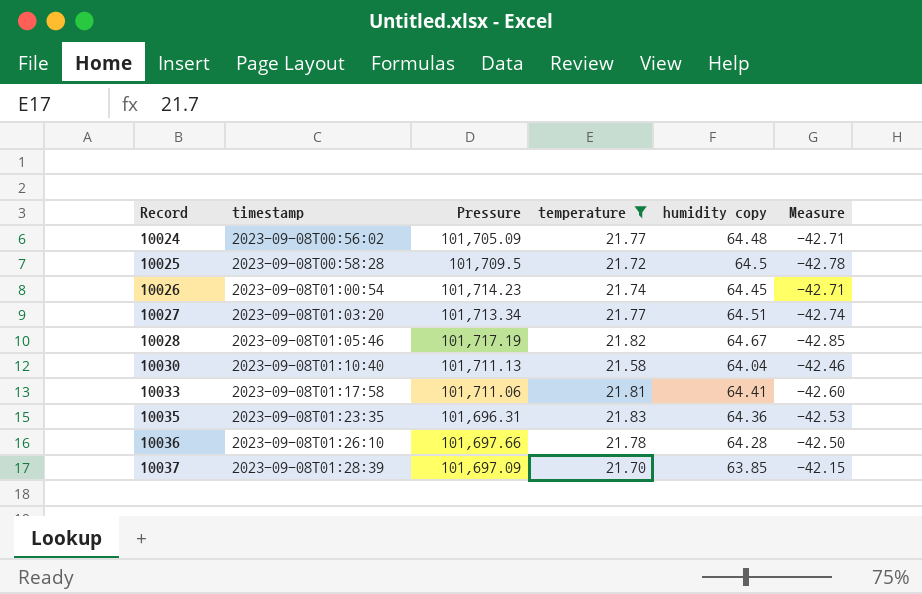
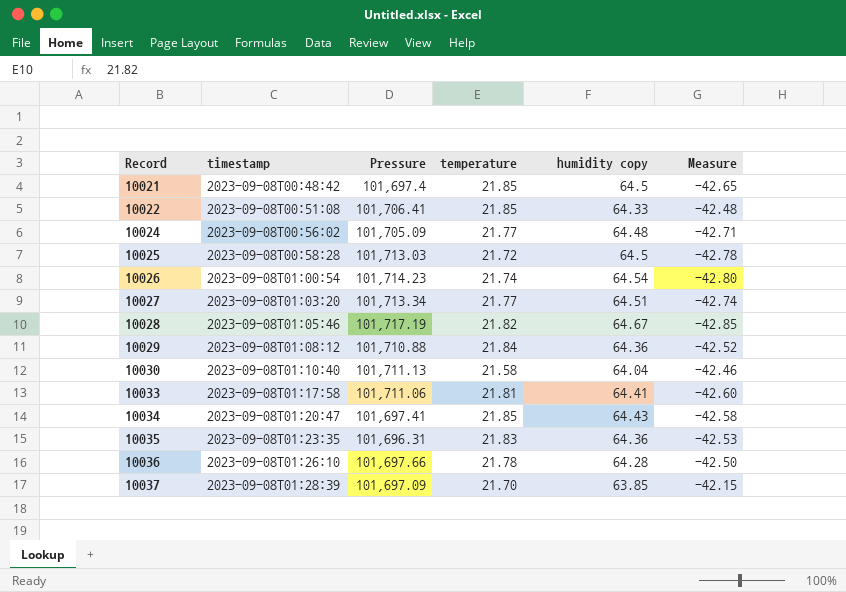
filter: temperature <= 21.83 -> none
10025 | Pressure: 101,709.5 -> 101,713.03
10026 | humidity copy: 64.45 -> 64.54
10026 | Measure: -42.71 -> -42.80

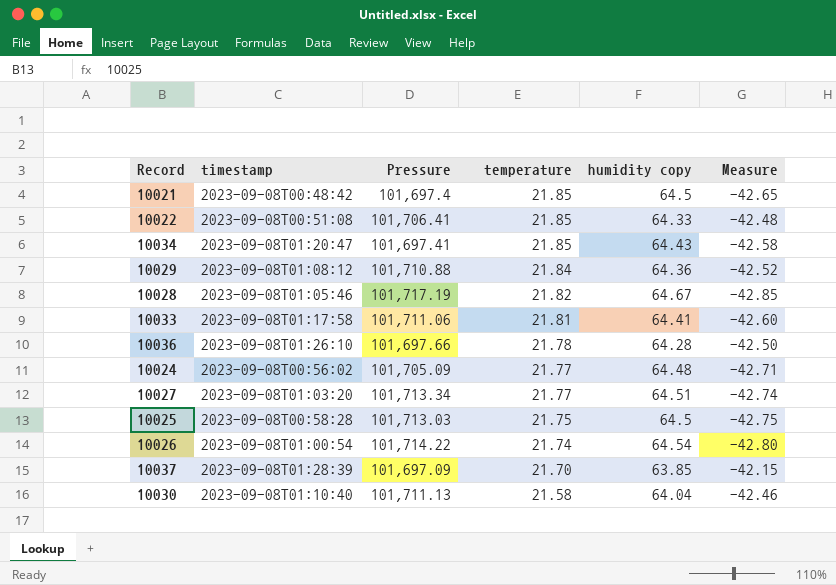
row order: Record ascending -> temperature descending
row 10035: 2023-09-08T01:23:35 | 101,696.31 | 21.83 | 64.36 | -42.53 -> none
10025 | temperature: 21.72 -> 21.75
10025 | Measure: -42.78 -> -42.75
10026 | Pressure: 101,714.23 -> 101,714.22

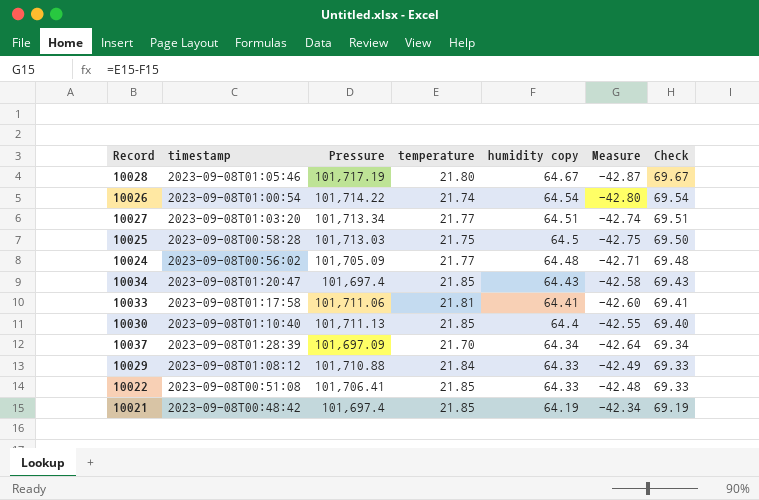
row order: temperature descending -> humidity copy descending
column Check | formula: none -> [humidity copy] + 5
row 10036: 2023-09-08T01:26:10 | 101,697.66 | 21.78 | 64.28 | -42.50 -> none
10028 | temperature: 21.82 -> 21.80
10028 | Measure: -42.85 -> -42.87
10034 | Pressure: 101,697.41 -> 101,697.4
10030 | temperature: 21.58 -> 21.85
10030 | humidity copy: 64.04 -> 64.4
10030 | Measure: -42.46 -> -42.55
10037 | humidity copy: 63.85 -> 64.34
10037 | Measure: -42.15 -> -42.64
10029 | humidity copy: 64.36 -> 64.33
10029 | Measure: -42.52 -> -42.49
10021 | humidity copy: 64.5 -> 64.19
10021 | Measure: -42.65 -> -42.34

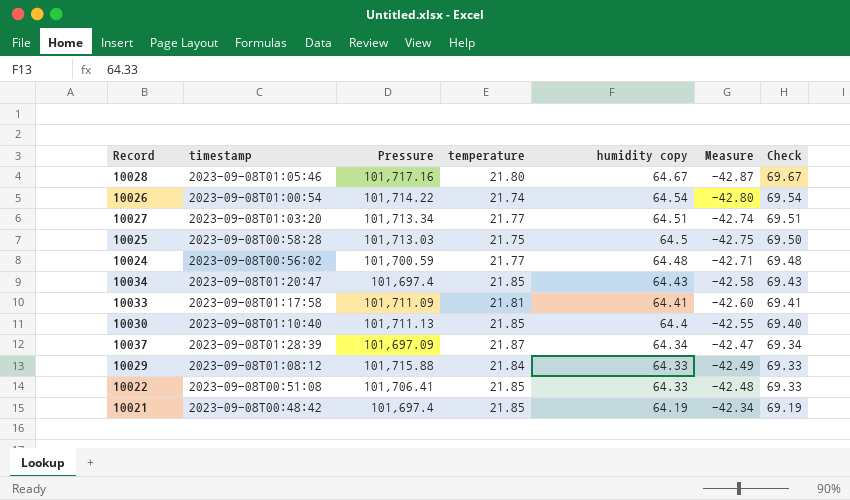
10028 | Pressure: 101,717.19 -> 101,717.16
10024 | Pressure: 101,705.09 -> 101,700.59
10033 | Pressure: 101,711.06 -> 101,711.09
10037 | temperature: 21.70 -> 21.87
10037 | Measure: -42.64 -> -42.47
10029 | Pressure: 101,710.88 -> 101,715.88

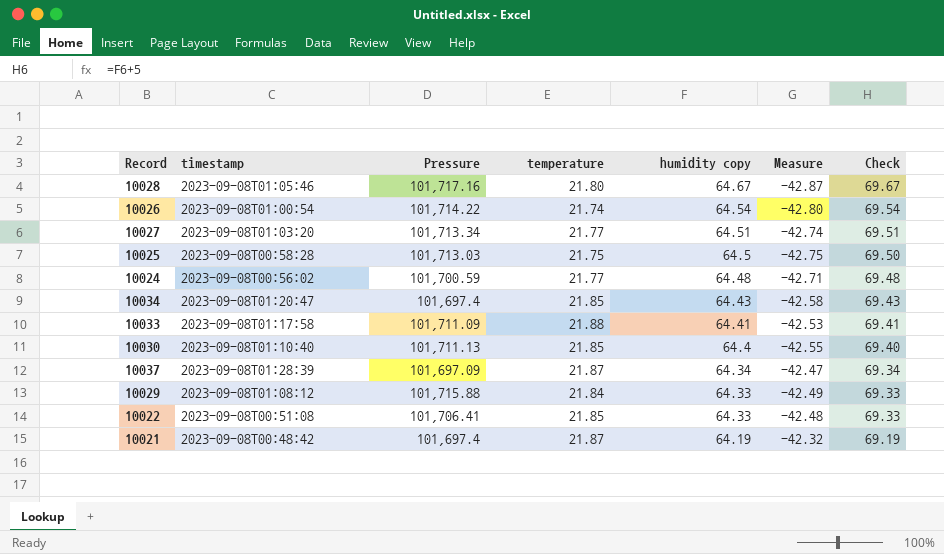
10033 | temperature: 21.81 -> 21.88
10033 | Measure: -42.60 -> -42.53
10021 | temperature: 21.85 -> 21.87
10021 | Measure: -42.34 -> -42.32

